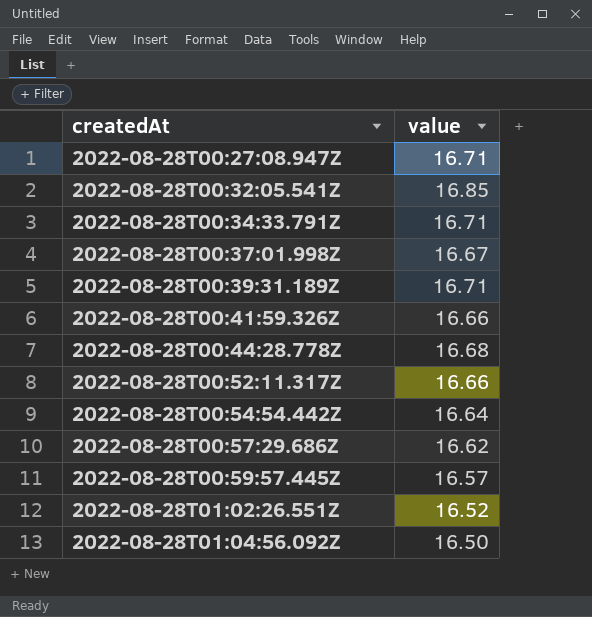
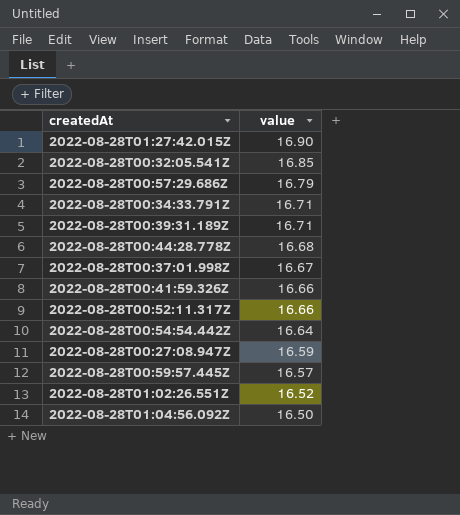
row order: createdAt ascending -> value descending
row 2022-08-28T01:27:42.015Z: none -> 16.90
2022-08-28T00:57:29.686Z | value: 16.62 -> 16.79
2022-08-28T00:27:08.947Z | value: 16.71 -> 16.59

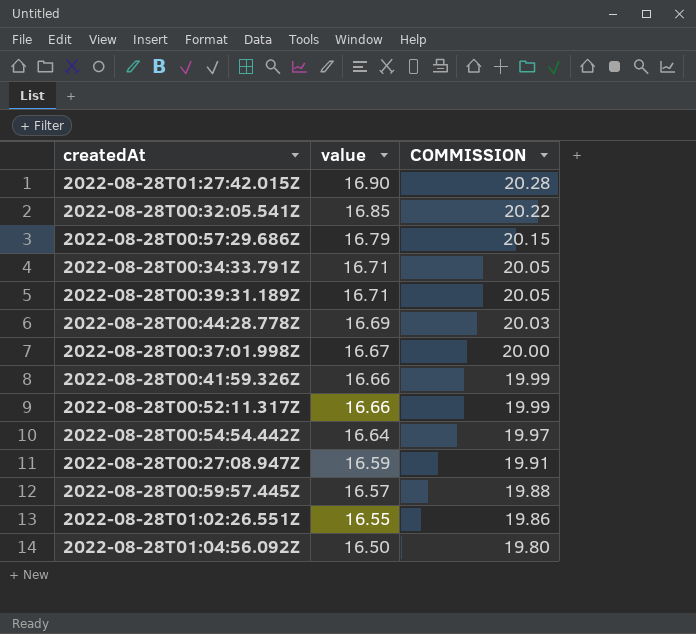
column COMMISSION | formula: none -> [value] * 1.2
2022-08-28T00:44:28.778Z | value: 16.68 -> 16.69
2022-08-28T01:02:26.551Z | value: 16.52 -> 16.55

